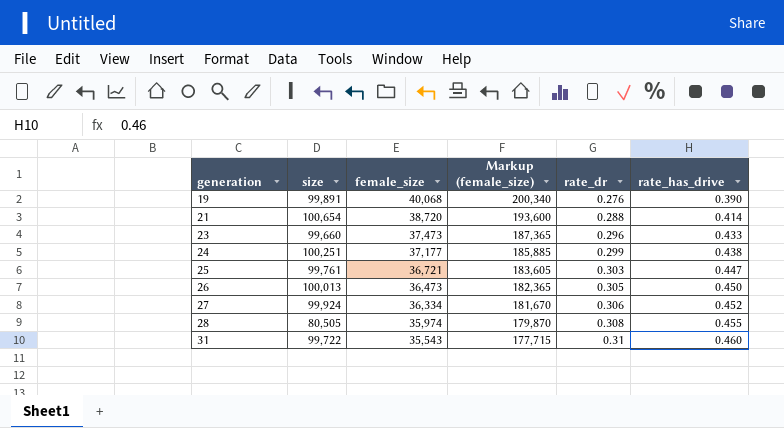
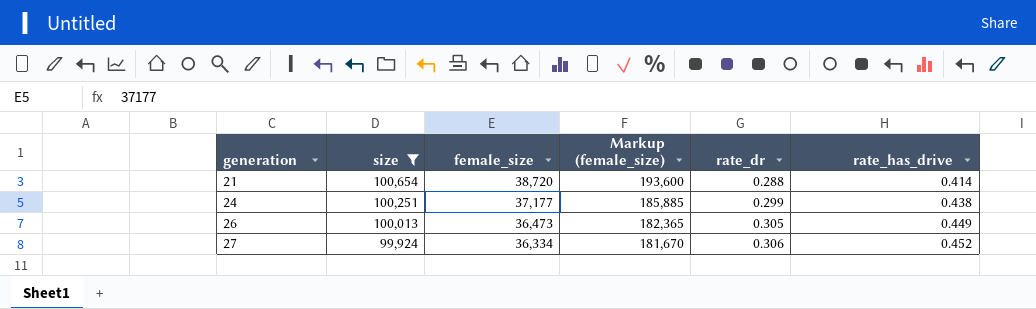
filter: none -> size >= 99,924
26 | rate_has_drive: 0.450 -> 0.449

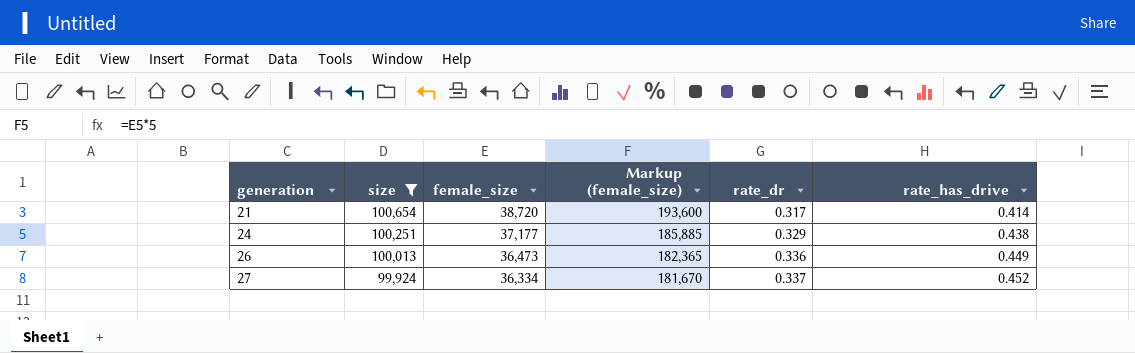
21 | rate_dr: 0.288 -> 0.317
24 | rate_dr: 0.299 -> 0.329
26 | rate_dr: 0.305 -> 0.336
27 | rate_dr: 0.306 -> 0.337

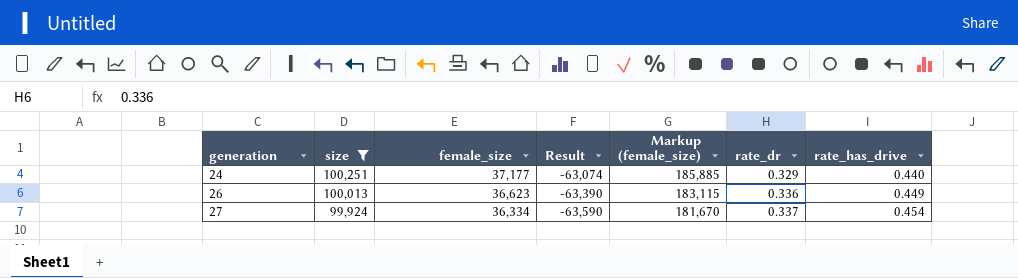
column Result | formula: none -> [female_size] - [size]
row 21: 100,654 | 38,720 | 193,600 | 0.317 | 0.414 -> none
24 | rate_has_drive: 0.438 -> 0.440
26 | female_size: 36,473 -> 36,623
26 | Markup (female_size): 182,365 -> 183,115
27 | rate_has_drive: 0.452 -> 0.454

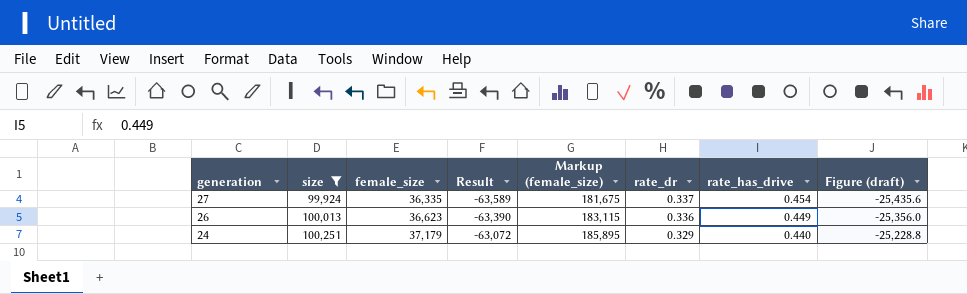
row order: generation ascending -> generation descending
column Figure (draft) | formula: none -> [Result] * 0.4
27 | female_size: 36,334 -> 36,335
27 | Result: -63,590 -> -63,589
27 | Markup (female_size): 181,670 -> 181,675
24 | female_size: 37,177 -> 37,179
24 | Result: -63,074 -> -63,072
24 | Markup (female_size): 185,885 -> 185,895

